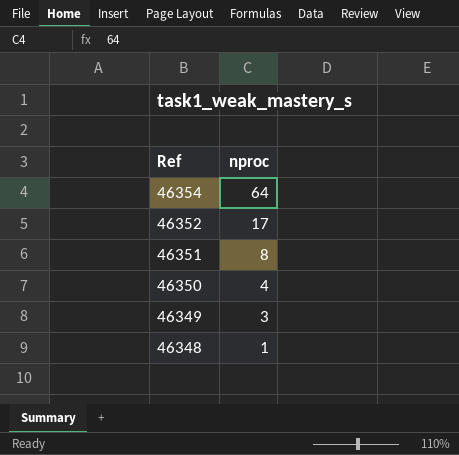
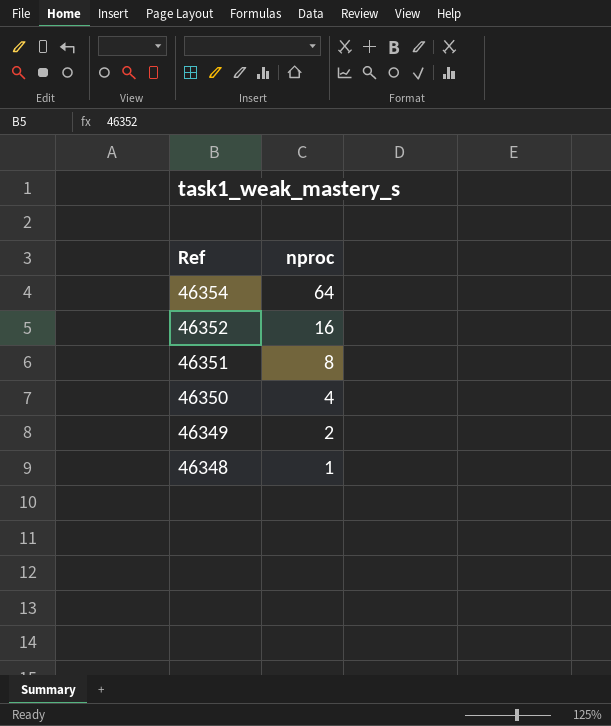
46352 | nproc: 17 -> 16
46349 | nproc: 3 -> 2

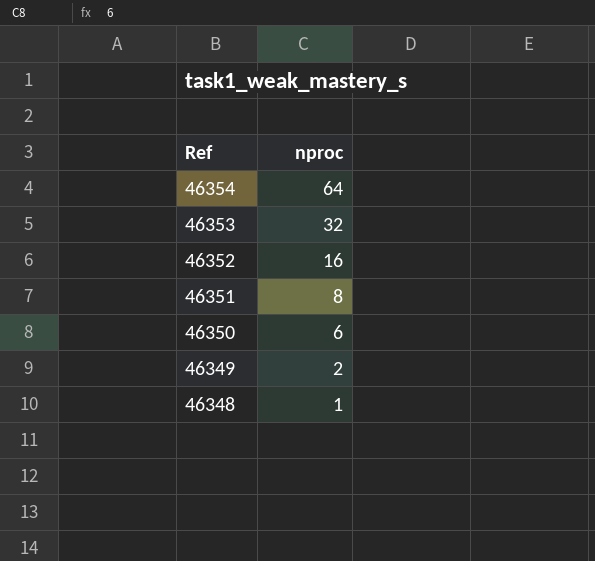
row 46353: none -> 32
46350 | nproc: 4 -> 6

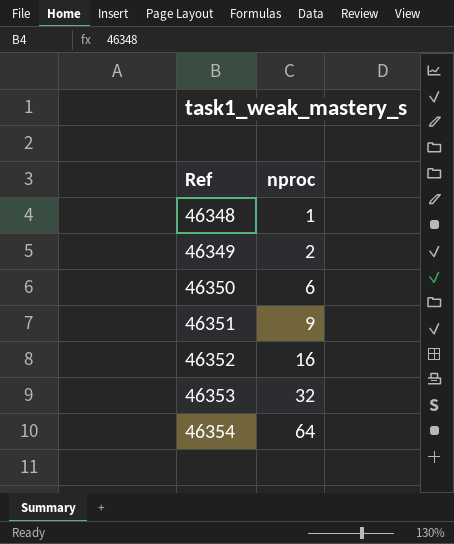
row order: Ref descending -> Ref ascending
46351 | nproc: 8 -> 9

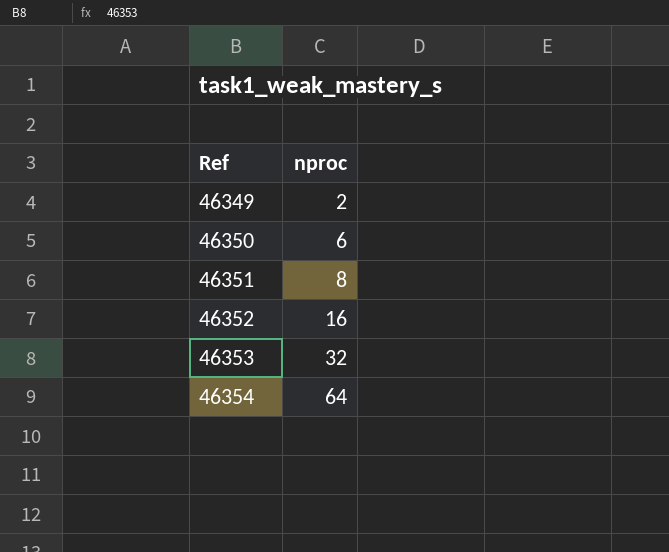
row 46348: 1 -> none
46351 | nproc: 9 -> 8

